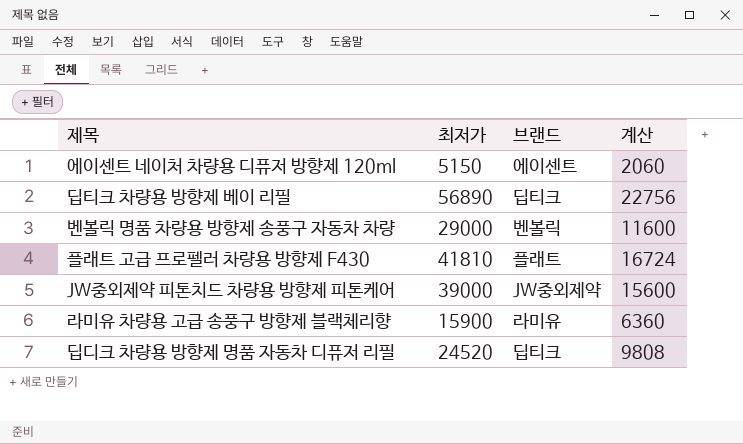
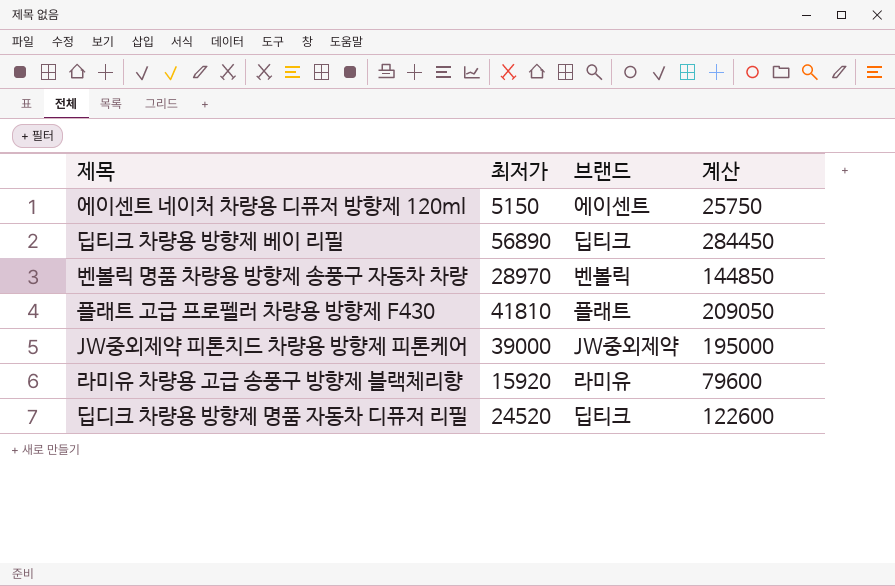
column 계산 | formula: [최저가] * 0.4 -> [최저가] * 5
벤볼릭 명품 차량용 방향제 송풍구 자동차 차량 | 최저가: 29000 -> 28970
라미유 차량용 고급 송풍구 방향제 블랙체리향 | 최저가: 15900 -> 15920

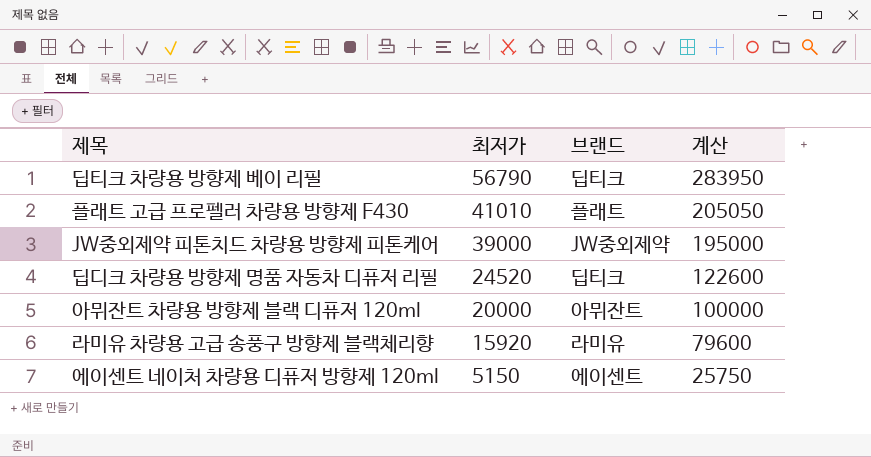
row order: none -> 최저가 descending
row 벤볼릭 명품 차량용 방향제 송풍구 자동차 차량: 28970 | 벤볼릭 | 144850 -> none
딥티크 차량용 방향제 베이 리필 | 최저가: 56890 -> 56790
딥티크 차량용 방향제 베이 리필 | 계산: 284450 -> 283950
플래트 고급 프로펠러 차량용 방향제 F430 | 최저가: 41810 -> 41010
플래트 고급 프로펠러 차량용 방향제 F430 | 계산: 209050 -> 205050
row 아뮈잔트 차량용 방향제 블랙 디퓨저 120ml: none -> 20000 | 아뮈잔트 | 100000

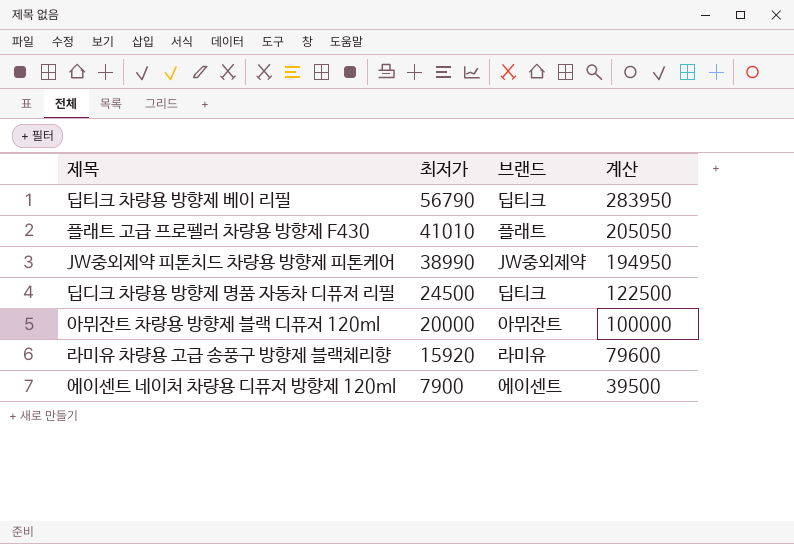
JW중외제약 피톤치드 차량용 방향제 피톤케어 | 최저가: 39000 -> 38990
JW중외제약 피톤치드 차량용 방향제 피톤케어 | 계산: 195000 -> 194950
딥디크 차량용 방향제 명품 자동차 디퓨저 리필 | 최저가: 24520 -> 24500
딥디크 차량용 방향제 명품 자동차 디퓨저 리필 | 계산: 122600 -> 122500
에이센트 네이처 차량용 디퓨저 방향제 120ml | 최저가: 5150 -> 7900
에이센트 네이처 차량용 디퓨저 방향제 120ml | 계산: 25750 -> 39500

